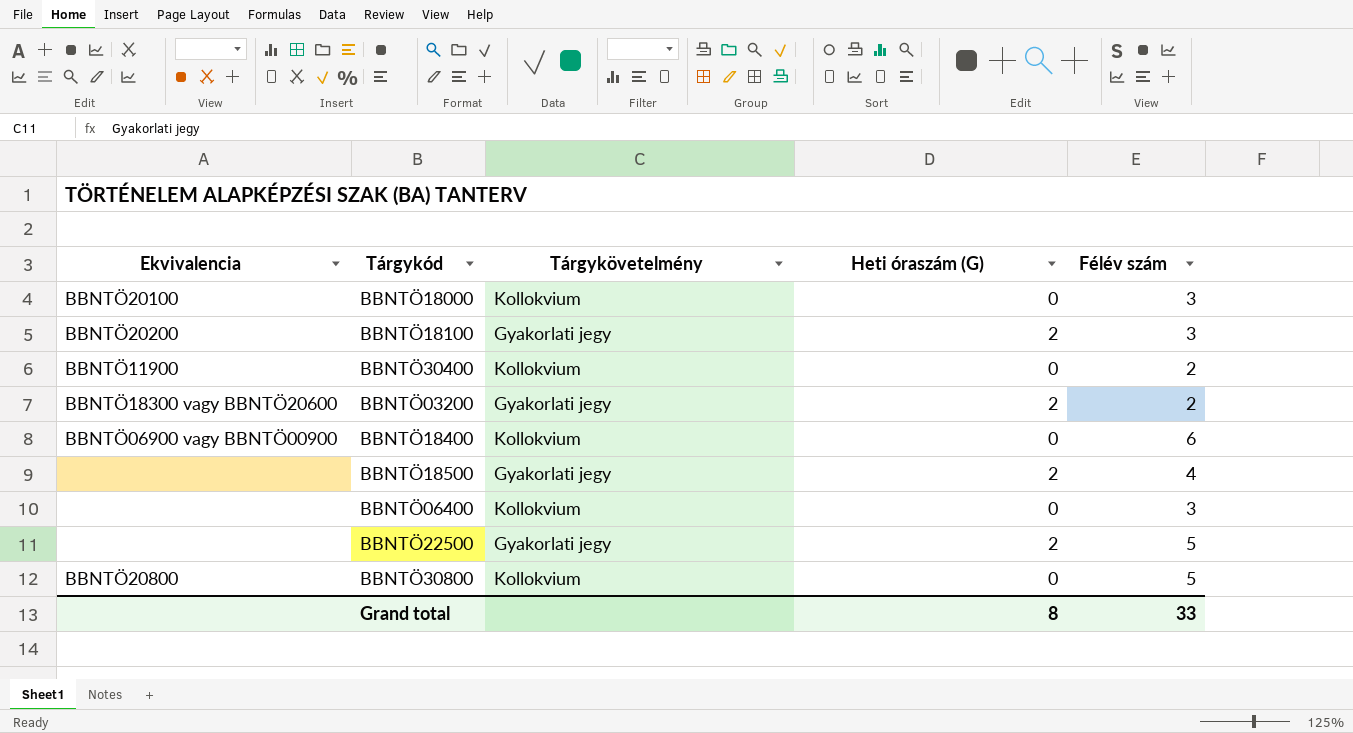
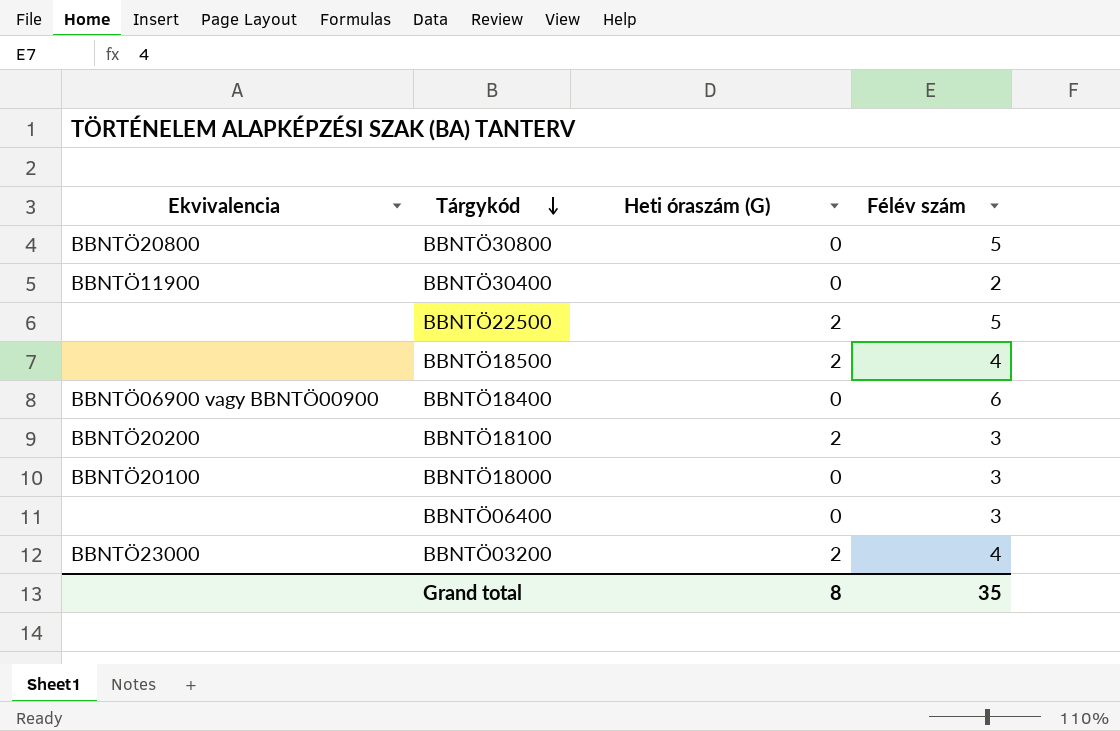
row order: none -> Tárgykód descending
column Tárgykövetelmény | position: 3 -> none
BBNTÖ03200 | Ekvivalencia: BBNTÖ18300 vagy BBNTÖ20600 -> BBNTÖ23000
BBNTÖ03200 | Félév szám: 2 -> 4
Grand total | Félév szám: 33 -> 35

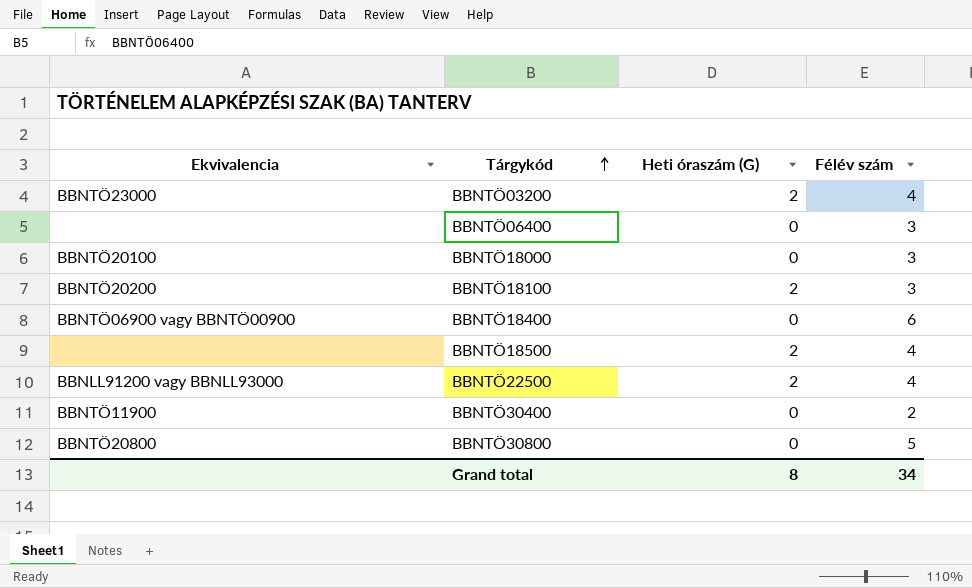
row order: Tárgykód descending -> Tárgykód ascending
BBNTÖ22500 | Ekvivalencia: none -> BBNLL91200 vagy BBNLL93000
BBNTÖ22500 | Félév szám: 5 -> 4
Grand total | Félév szám: 35 -> 34

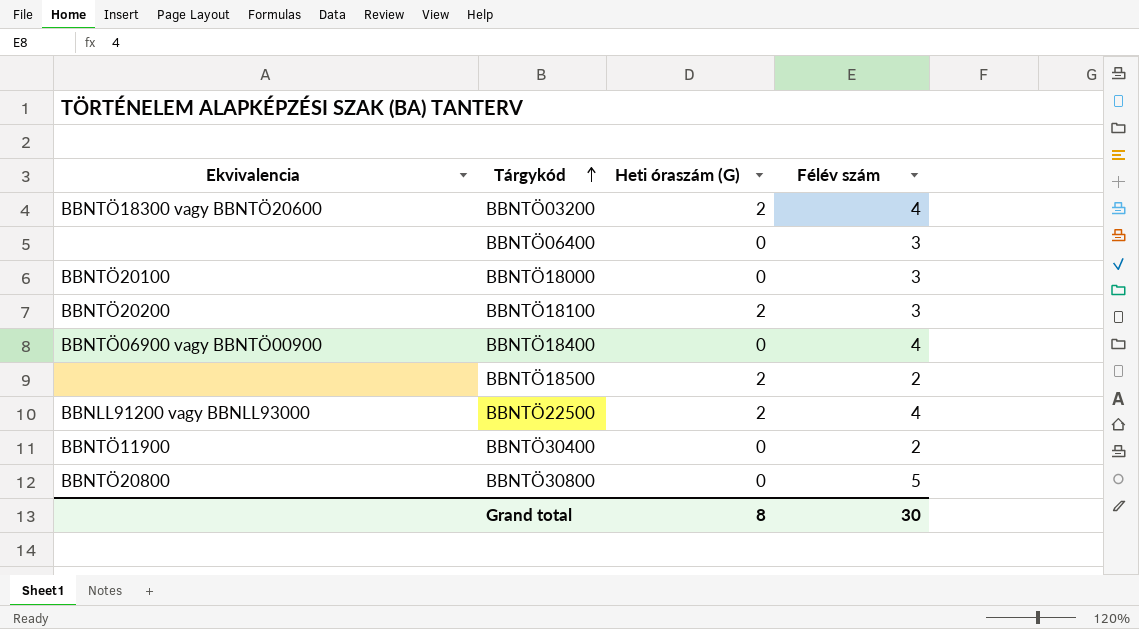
BBNTÖ03200 | Ekvivalencia: BBNTÖ23000 -> BBNTÖ18300 vagy BBNTÖ20600
BBNTÖ18400 | Félév szám: 6 -> 4
BBNTÖ18500 | Félév szám: 4 -> 2
Grand total | Félév szám: 34 -> 30

